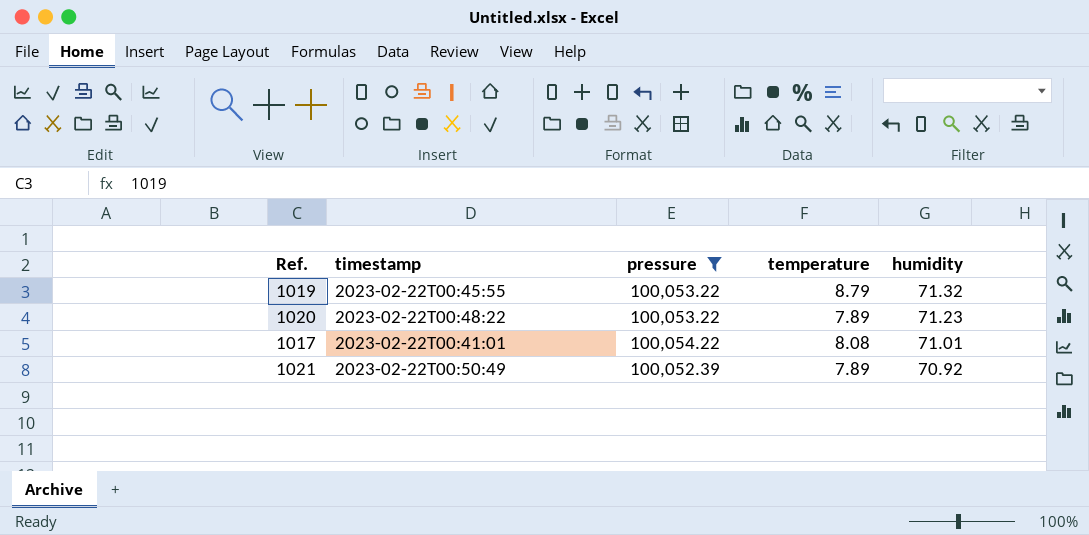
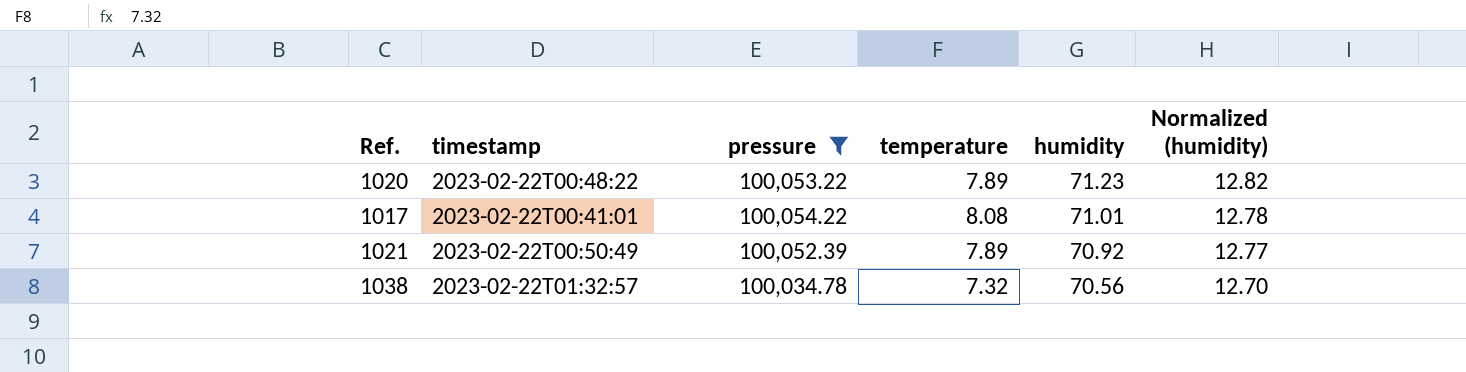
column Normalized (humidity) | formula: none -> [humidity] * 0.18
row 1019: 2023-02-22T00:45:55 | 100,053.22 | 8.79 | 71.32 -> none
row 1038: none -> 2023-02-22T01:32:57 | 100,034.78 | 7.32 | 70.56 | 12.70

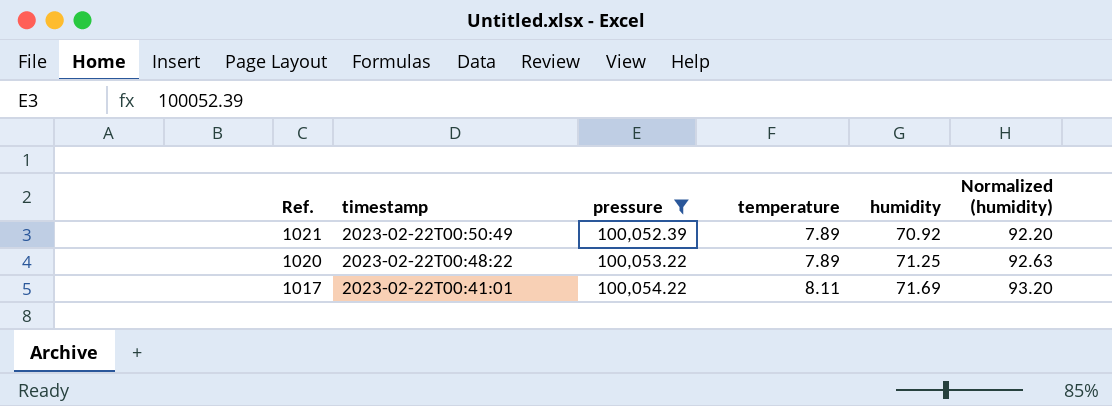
row order: humidity descending -> Ref. descending
column Normalized (humidity) | formula: [humidity] * 0.18 -> [humidity] * 1.3
row 1038: 2023-02-22T01:32:57 | 100,034.78 | 7.32 | 70.56 | 12.70 -> none
1020 | humidity: 71.23 -> 71.25
1017 | temperature: 8.08 -> 8.11
1017 | humidity: 71.01 -> 71.69

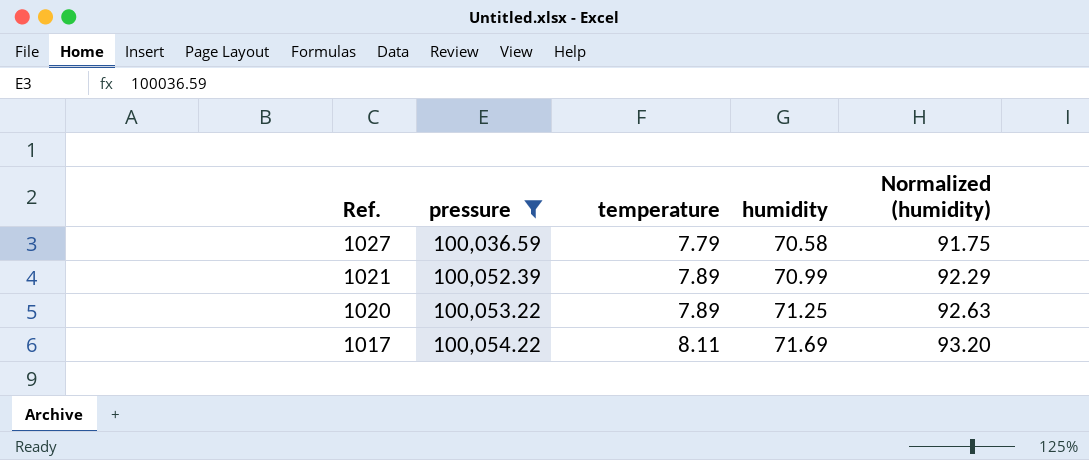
column timestamp | position: 2 -> none
row 1027: none -> 100,036.59 | 7.79 | 70.58 | 91.75
1021 | humidity: 70.92 -> 70.99
1021 | Normalized (humidity): 92.20 -> 92.29

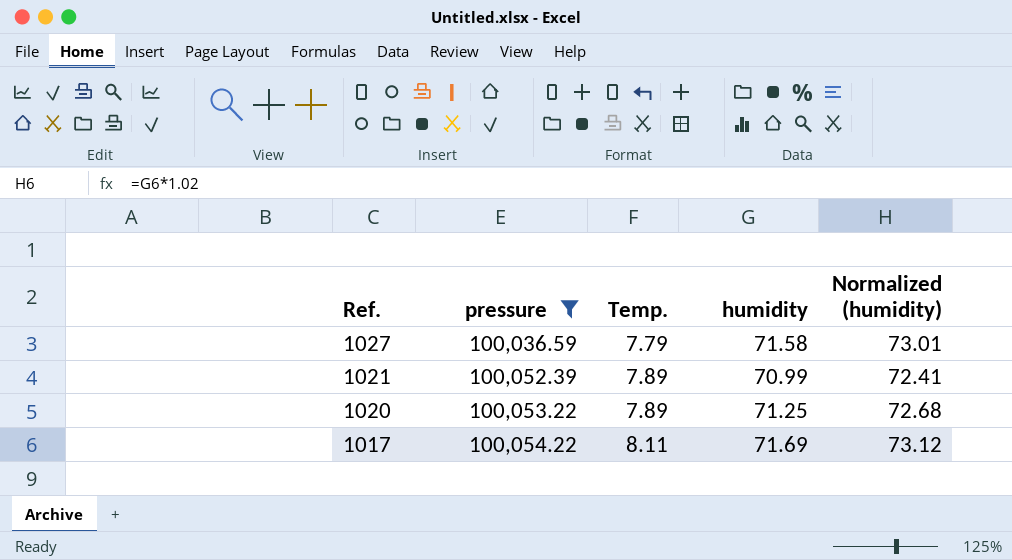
column name: temperature -> Temp.
column Normalized (humidity) | formula: [humidity] * 1.3 -> [humidity] * 1.02
1027 | humidity: 70.58 -> 71.58

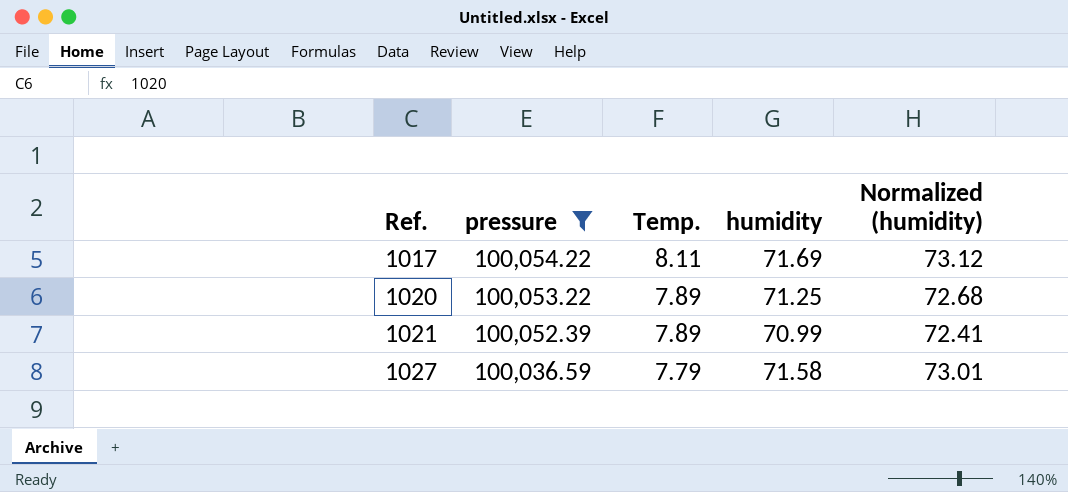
row order: Ref. descending -> Ref. ascending

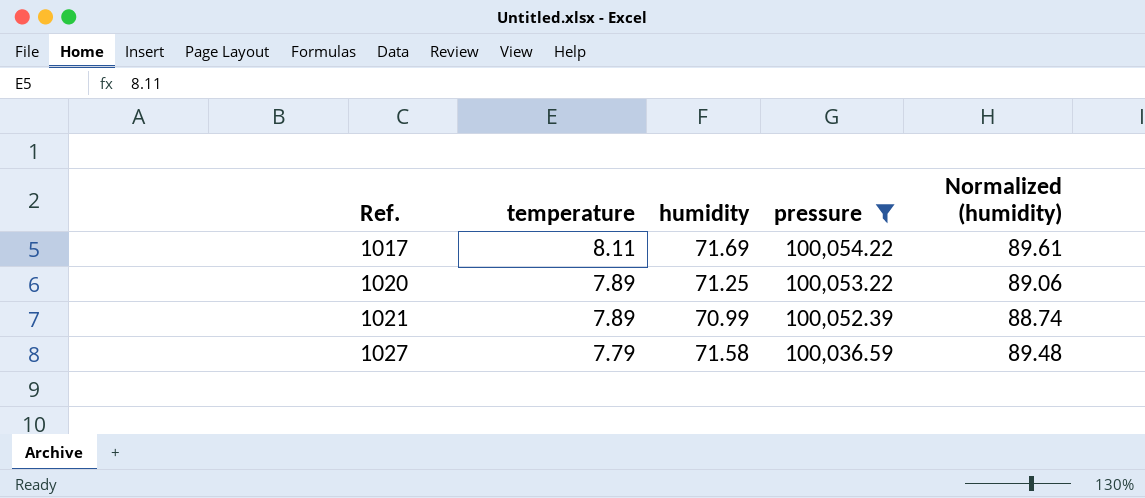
column name: Temp. -> temperature
column pressure | position: 2 -> 4
column Normalized (humidity) | formula: [humidity] * 1.02 -> [humidity] * 1.25

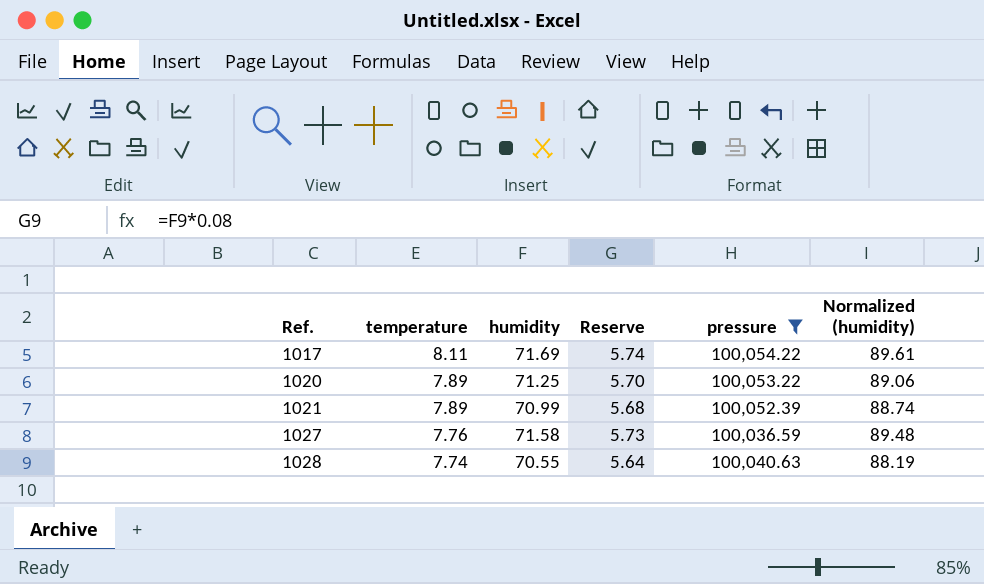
column Reserve | formula: none -> [humidity] * 0.08
1027 | temperature: 7.79 -> 7.76
row 1028: none -> 7.74 | 70.55 | 5.64 | 100,040.63 | 88.19

